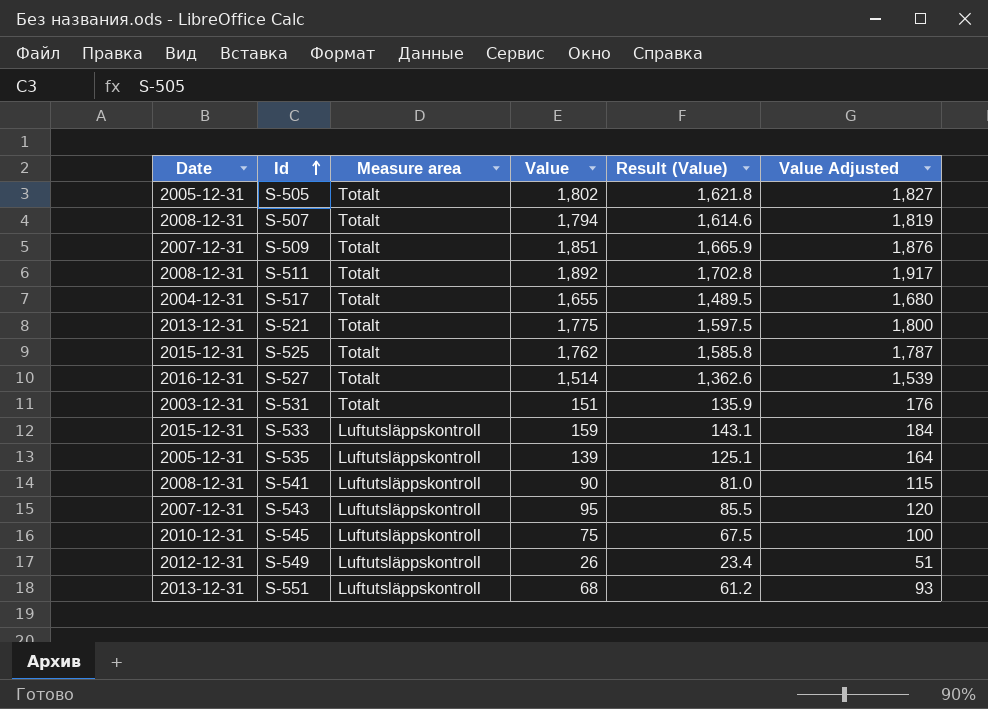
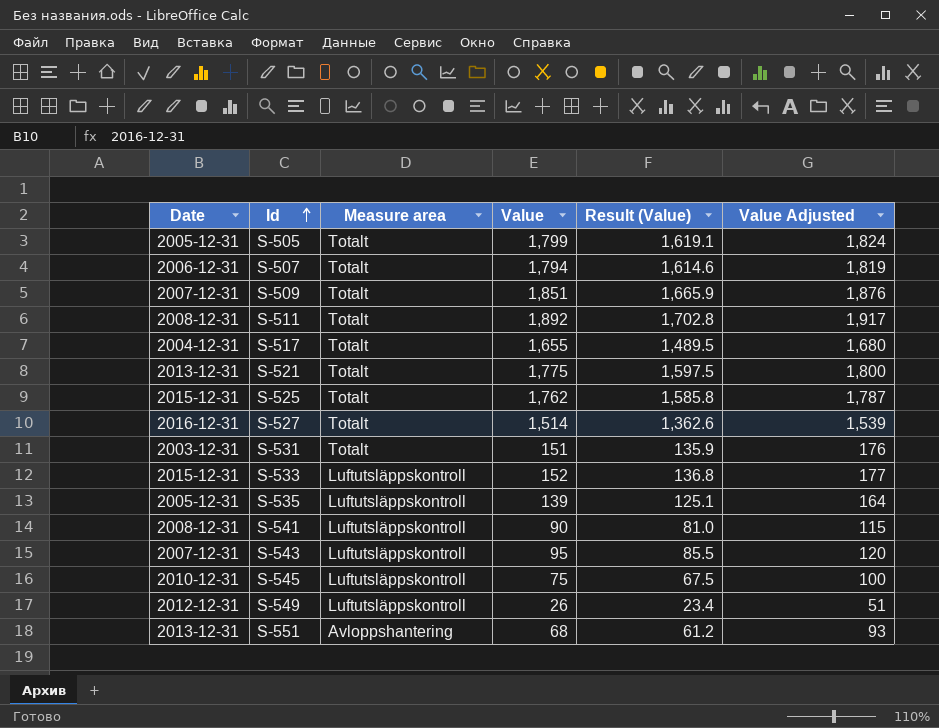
S-505 | Value: 1,802 -> 1,799
S-505 | Result (Value): 1,621.8 -> 1,619.1
S-505 | Value Adjusted: 1,827 -> 1,824
S-507 | Date: 2008-12-31 -> 2006-12-31
S-533 | Value: 159 -> 152
S-533 | Result (Value): 143.1 -> 136.8
S-533 | Value Adjusted: 184 -> 177
S-551 | Measure area: Luftutsläppskontroll -> Avloppshantering

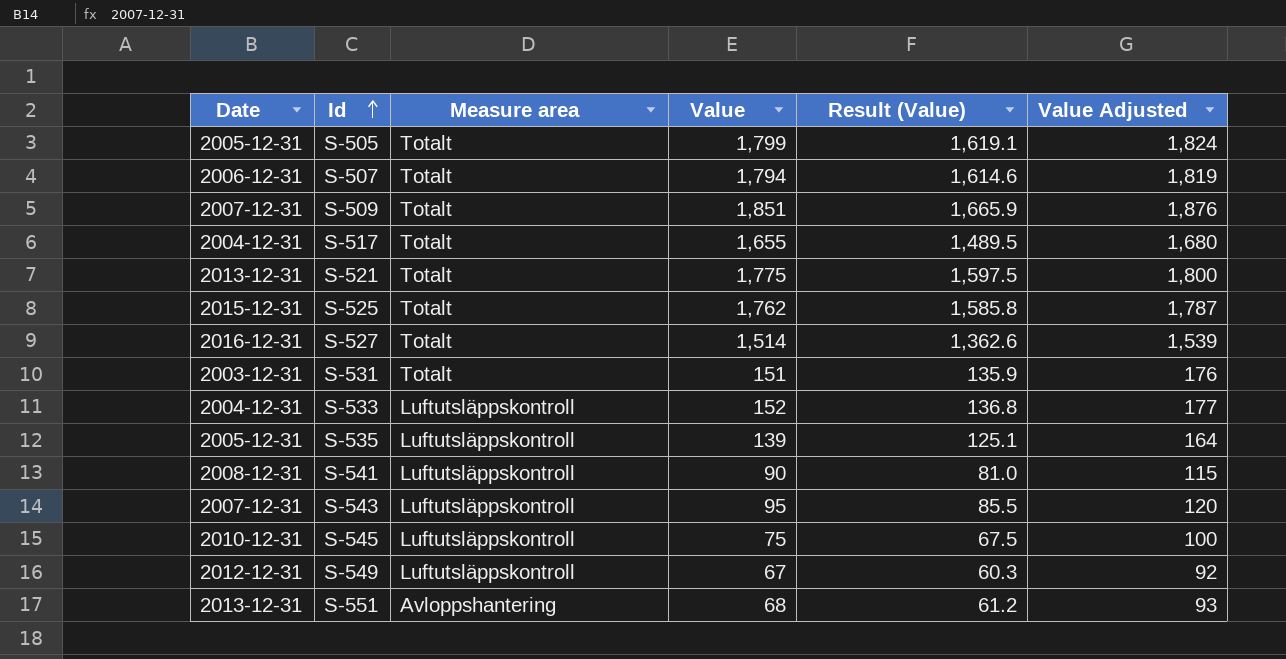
row S-511: 2008-12-31 | Totalt | 1,892 | 1,702.8 | 1,917 -> none
S-533 | Date: 2015-12-31 -> 2004-12-31
S-549 | Value: 26 -> 67
S-549 | Result (Value): 23.4 -> 60.3
S-549 | Value Adjusted: 51 -> 92

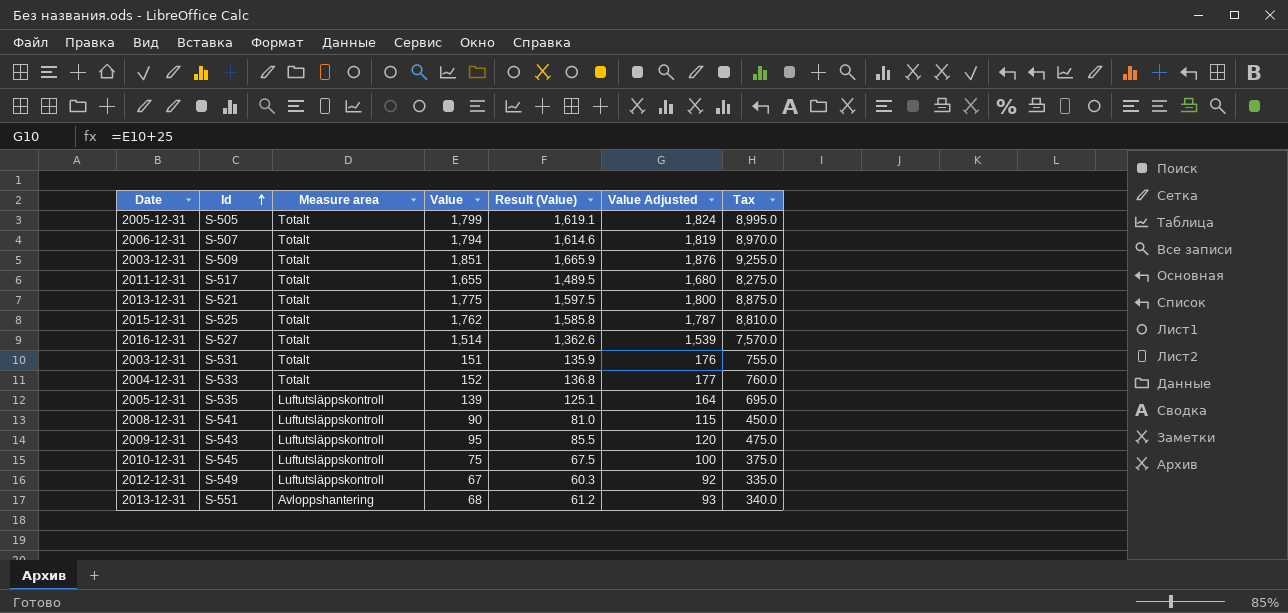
column Tax | formula: none -> [Value] * 5
S-509 | Date: 2007-12-31 -> 2003-12-31
S-517 | Date: 2004-12-31 -> 2011-12-31
S-533 | Measure area: Luftutsläppskontroll -> Totalt
S-543 | Date: 2007-12-31 -> 2009-12-31

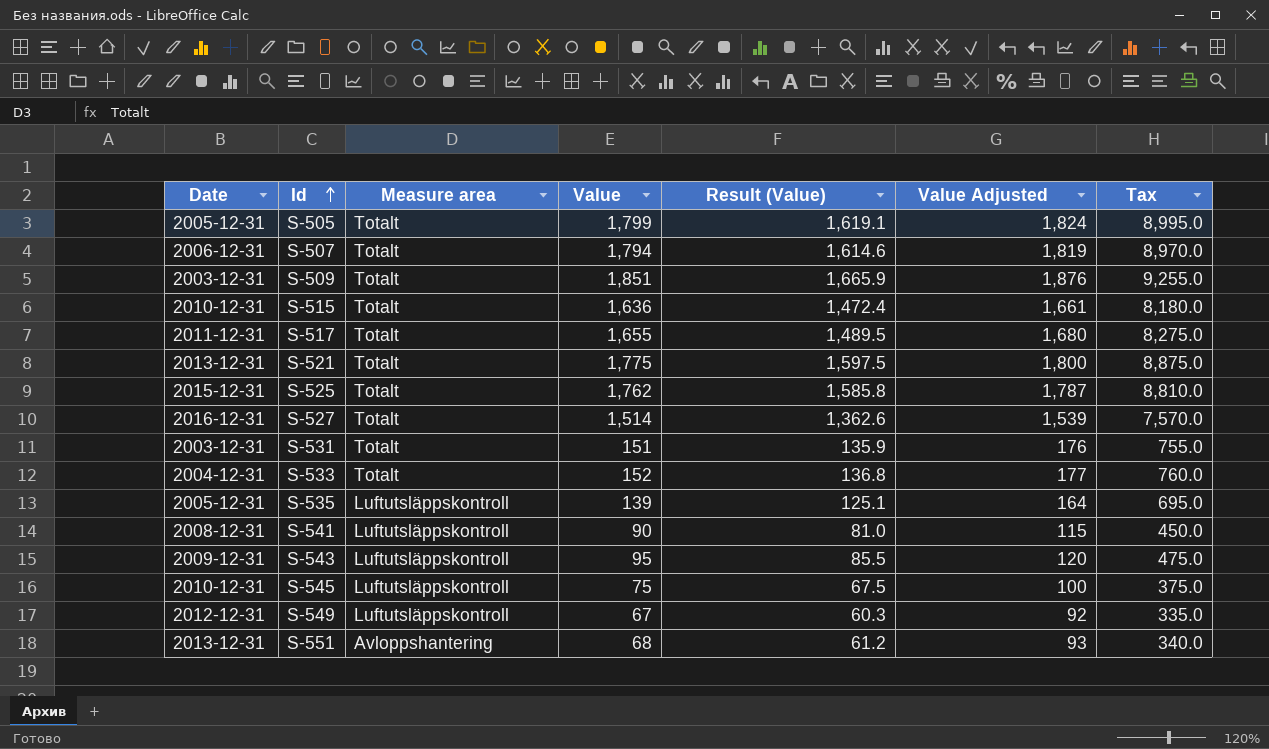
row S-515: none -> 2010-12-31 | Totalt | 1,636 | 1,472.4 | 1,661 | 8,180.0

